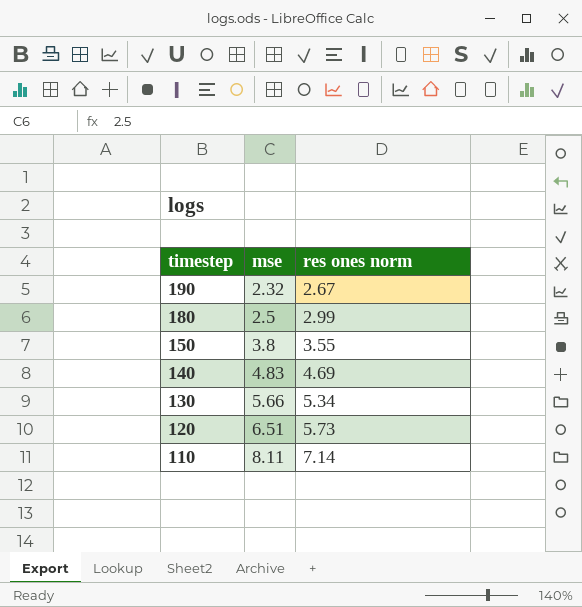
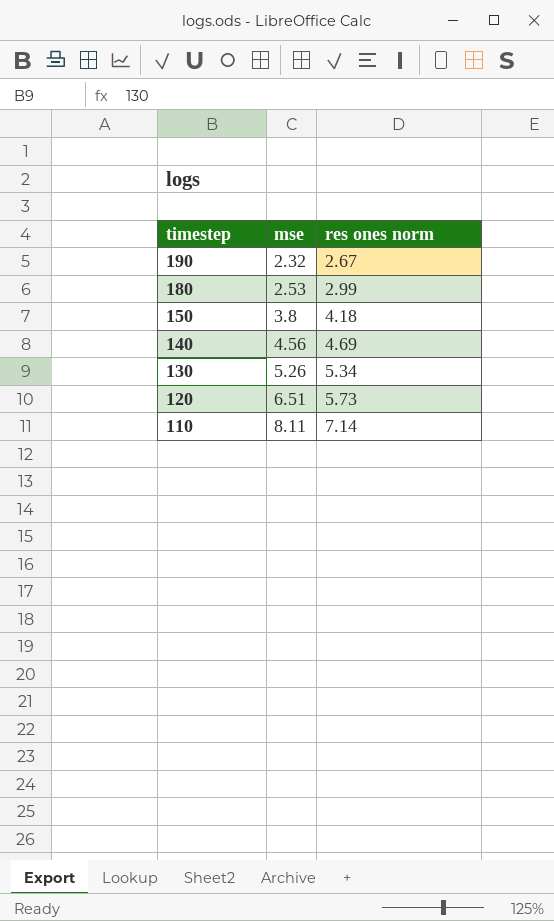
180 | mse: 2.5 -> 2.53
150 | res ones norm: 3.55 -> 4.18
140 | mse: 4.83 -> 4.56
130 | mse: 5.66 -> 5.26

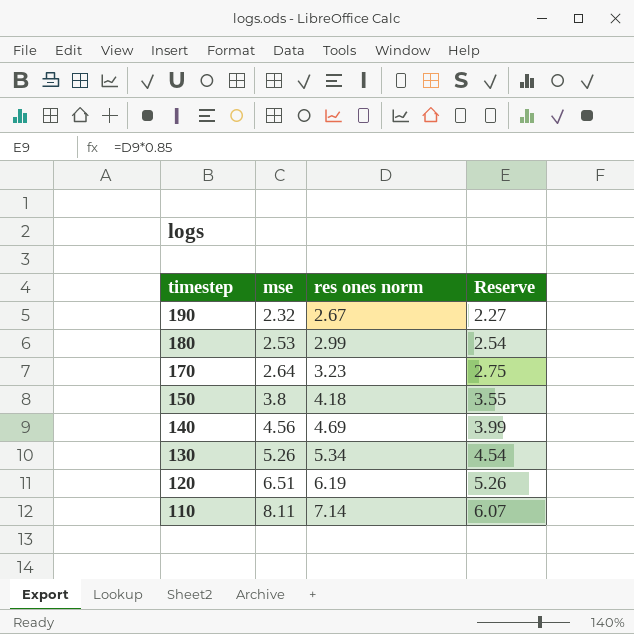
column Reserve | formula: none -> [res ones norm] * 0.85
row 170: none -> 2.64 | 3.23 | 2.75
120 | res ones norm: 5.73 -> 6.19

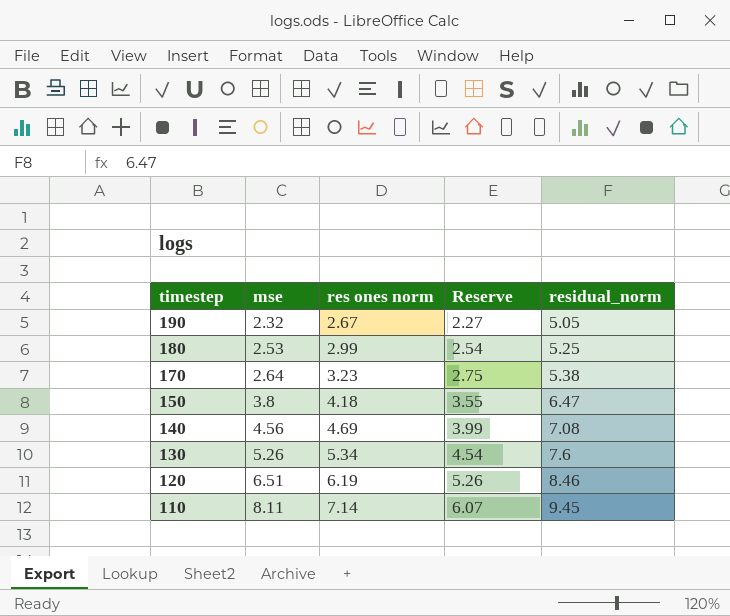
column residual_norm | position: none -> 5

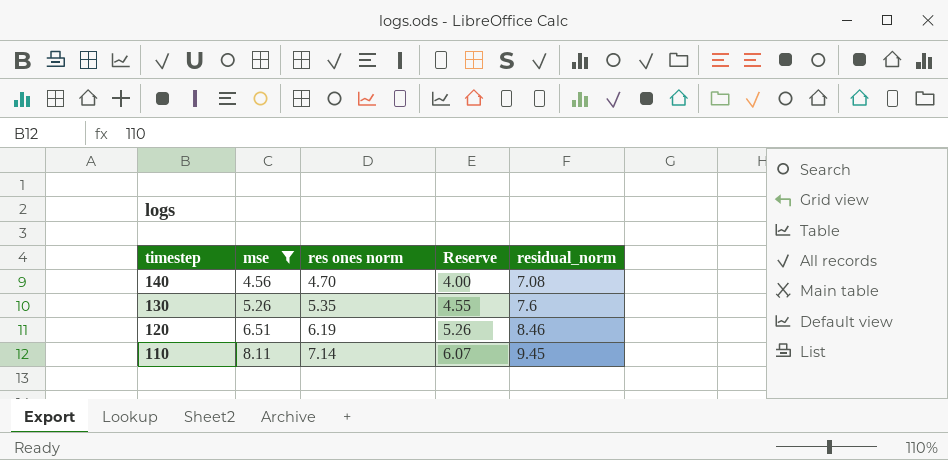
filter: none -> mse >= 4.56
140 | res ones norm: 4.69 -> 4.70
140 | Reserve: 3.99 -> 4.00
130 | res ones norm: 5.34 -> 5.35
130 | Reserve: 4.54 -> 4.55

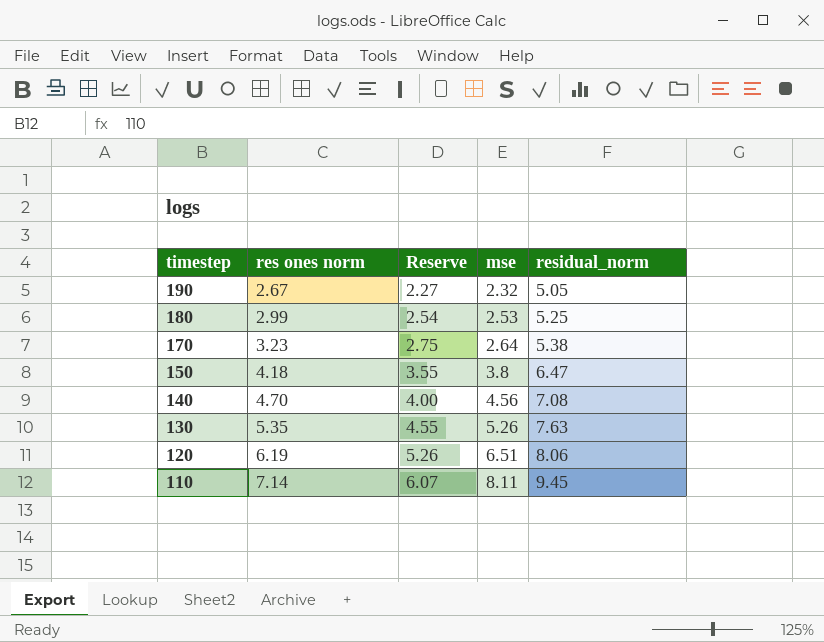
filter: mse >= 4.56 -> none
column mse | position: 2 -> 4
130 | residual_norm: 7.6 -> 7.63
120 | residual_norm: 8.46 -> 8.06

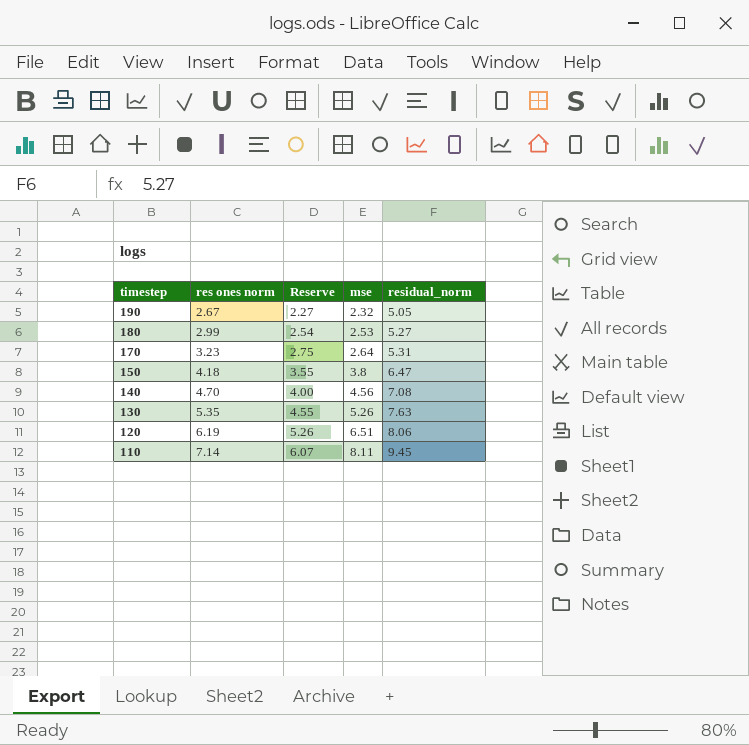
180 | residual_norm: 5.25 -> 5.27
170 | residual_norm: 5.38 -> 5.31

